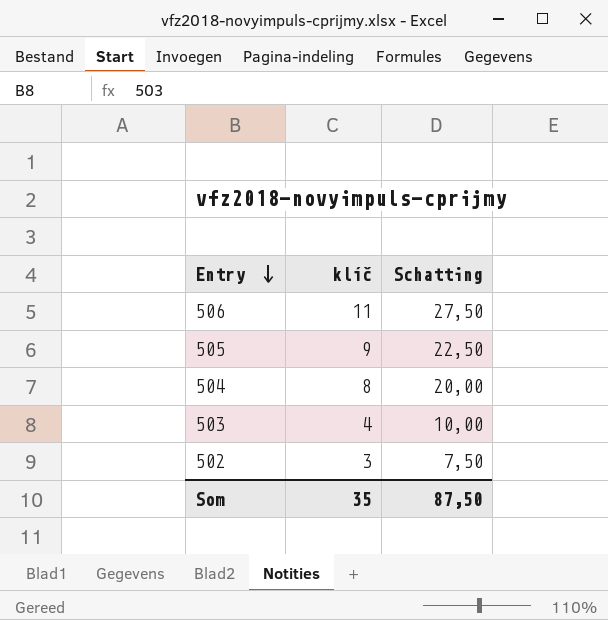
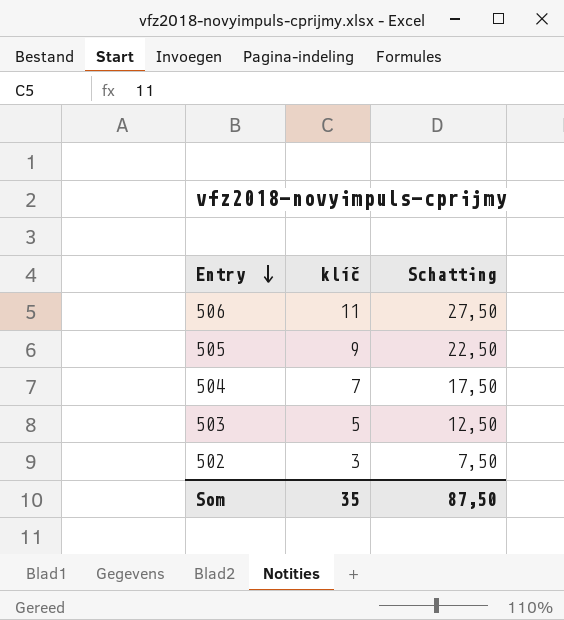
504 | klíč: 8 -> 7
504 | Schatting: 20,00 -> 17,50
503 | klíč: 4 -> 5
503 | Schatting: 10,00 -> 12,50

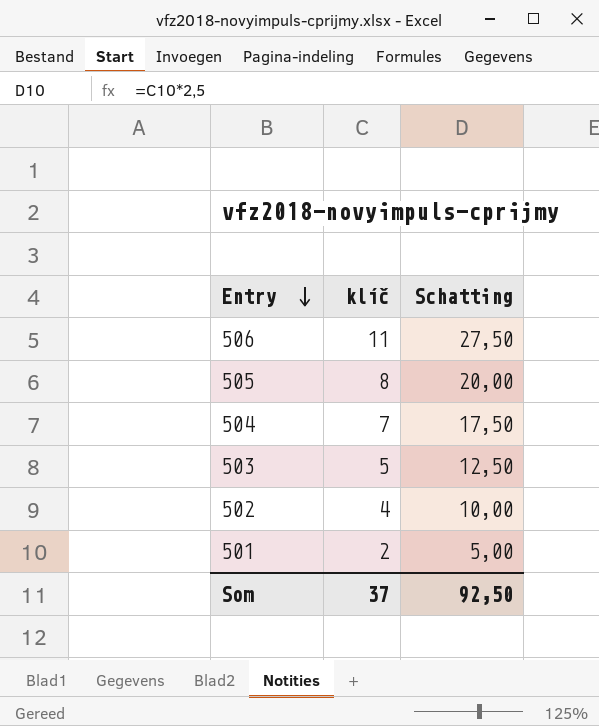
505 | klíč: 9 -> 8
505 | Schatting: 22,50 -> 20,00
502 | klíč: 3 -> 4
502 | Schatting: 7,50 -> 10,00
row 501: none -> 2 | 5,00
Som | klíč: 35 -> 37
Som | Schatting: 87,50 -> 92,50

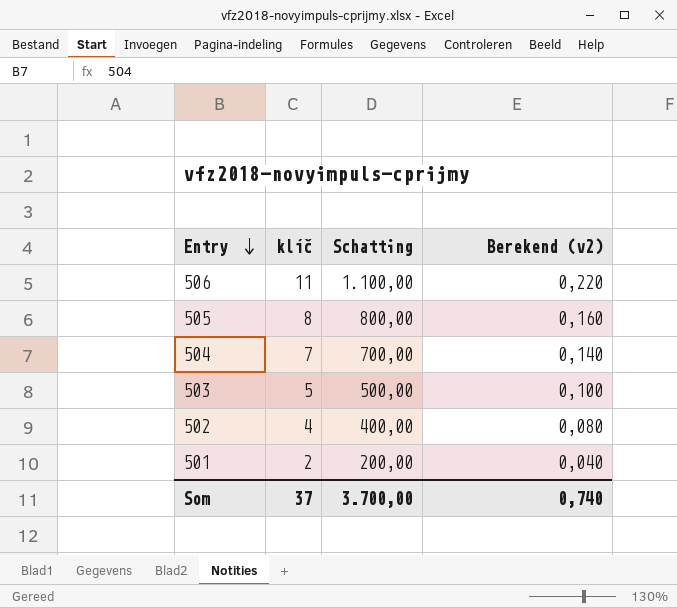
column Schatting | formula: [klíč] * 2,5 -> [klíč] * 100
column Berekend (v2) | formula: none -> [klíč] * 0,02
Som | Schatting: 92,50 -> 3.700,00

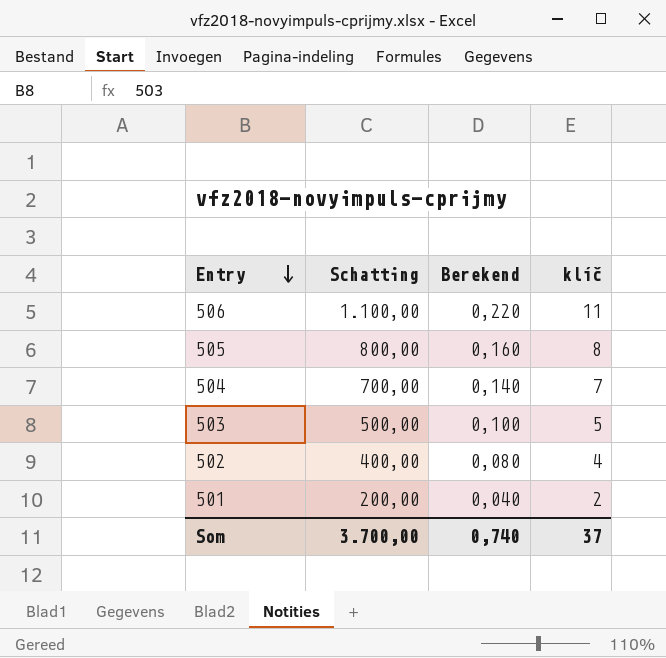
column name: Berekend (v2) -> Berekend
column klíč | position: 2 -> 4

